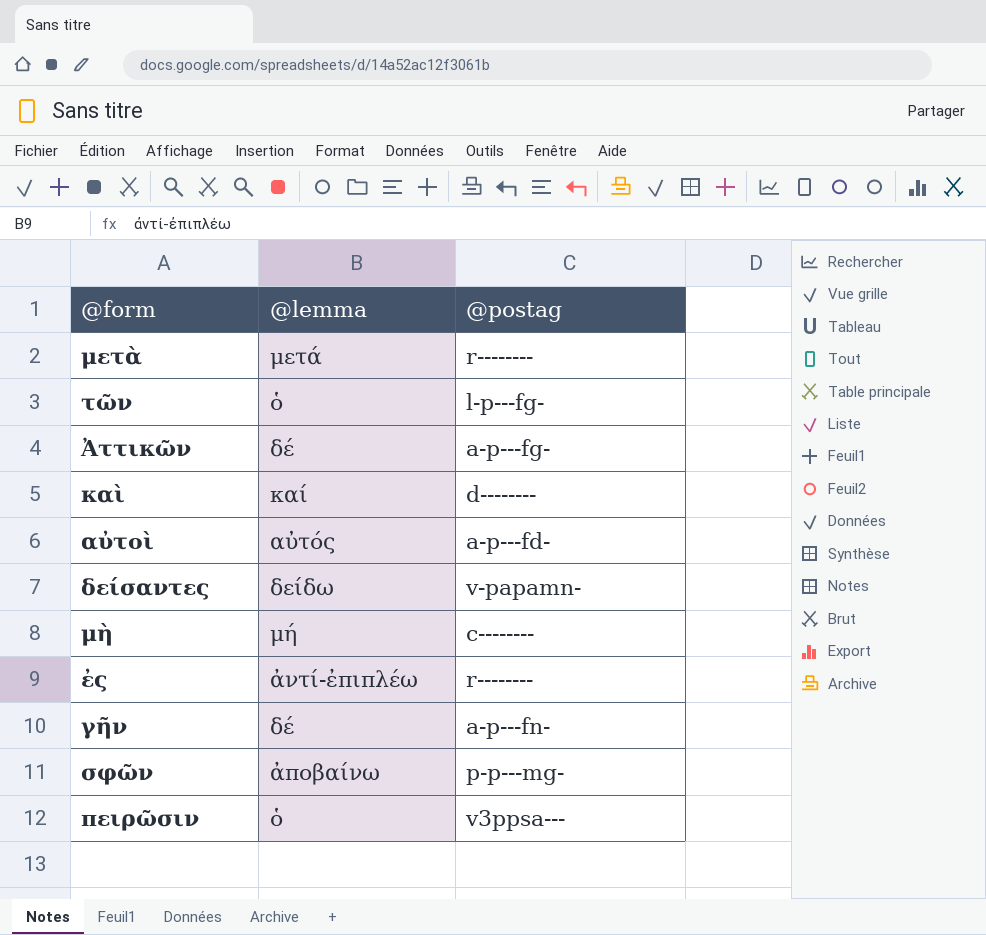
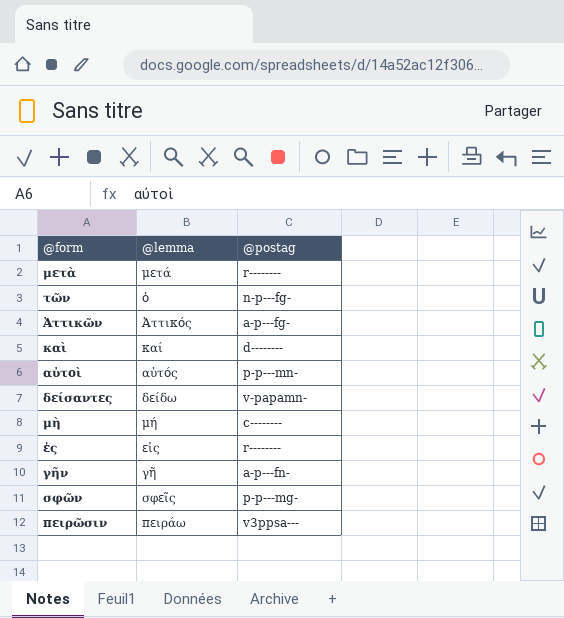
τῶν | @postag: l-p---fg- -> n-p---fg-
Ἀττικῶν | @lemma: δέ -> Ἀττικός
αὐτοὶ | @postag: a-p---fd- -> p-p---mn-
ἐς | @lemma: ἀντί-ἐπιπλέω -> εἰς
γῆν | @lemma: δέ -> γῆ
σφῶν | @lemma: ἀποβαίνω -> σφεῖς
πειρῶσιν | @lemma: ὁ -> πειράω

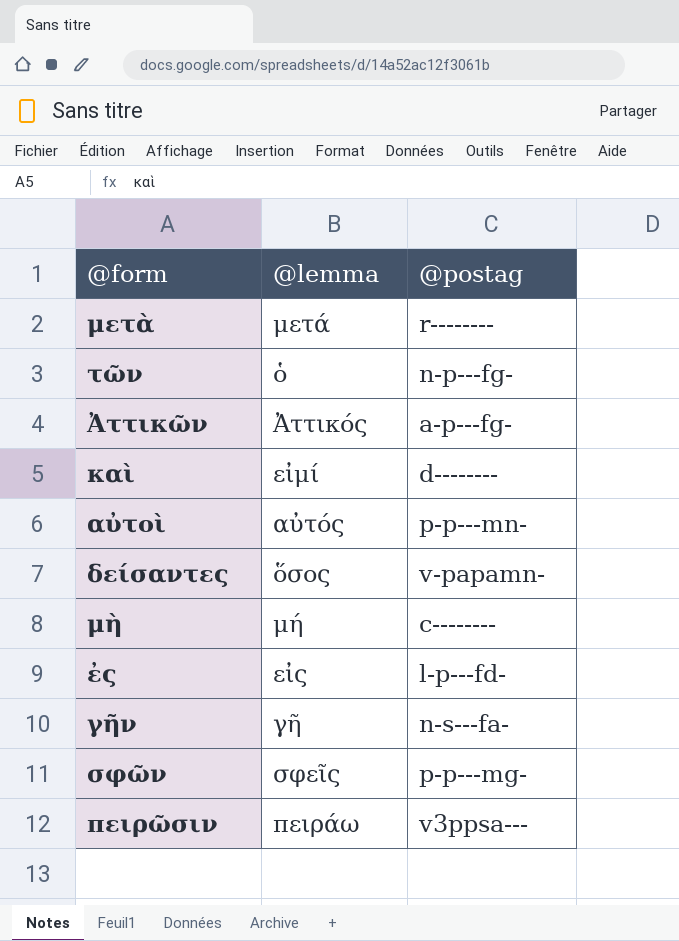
καὶ | @lemma: καί -> εἰμί
δείσαντες | @lemma: δείδω -> ὅσος
ἐς | @postag: r-------- -> l-p---fd-
γῆν | @postag: a-p---fn- -> n-s---fa-

